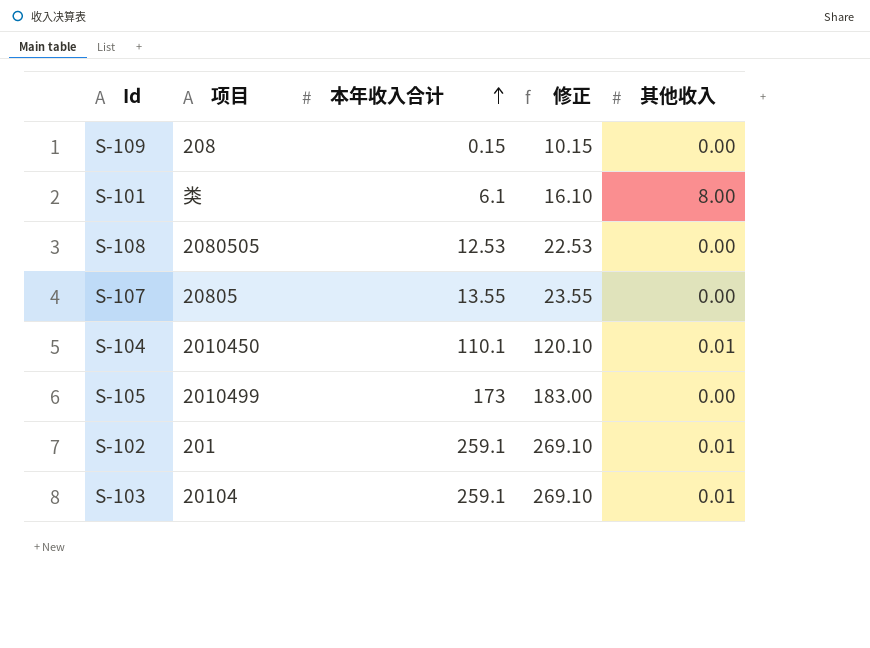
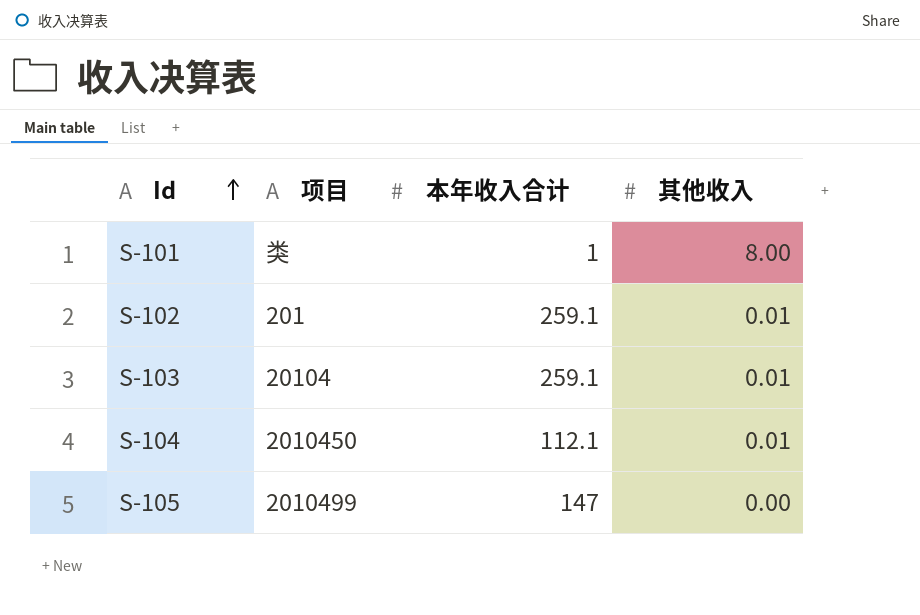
row order: 本年收入合计 ascending -> Id ascending
column 修正 | formula: [本年收入合计] + 10 -> none
row S-109: 208 | 0.15 | 10.15 | 0.00 -> none
row S-108: 2080505 | 12.53 | 22.53 | 0.00 -> none
row S-107: 20805 | 13.55 | 23.55 | 0.00 -> none
S-101 | 本年收入合计: 6.1 -> 1
S-104 | 本年收入合计: 110.1 -> 112.1
S-105 | 本年收入合计: 173 -> 147

